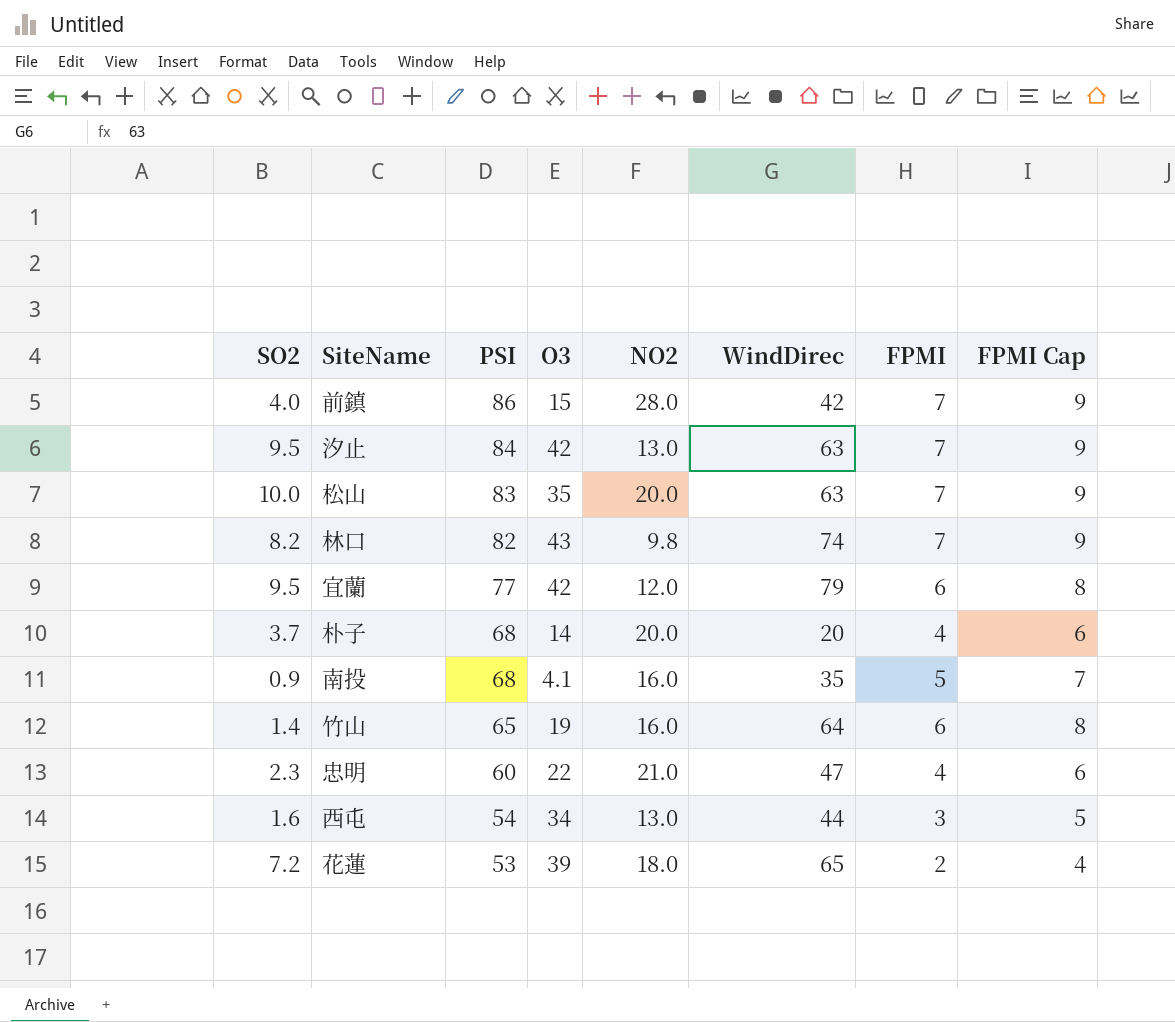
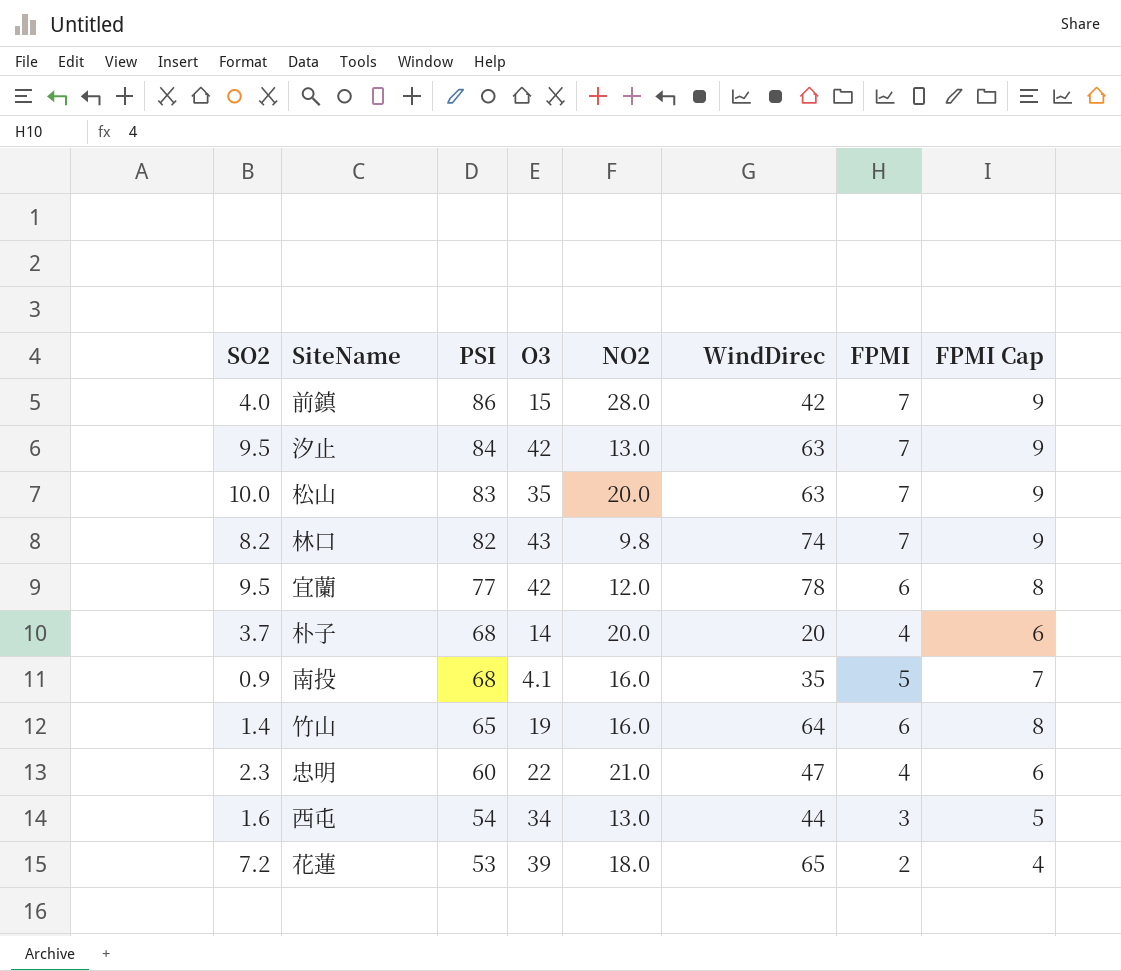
宜蘭 | WindDirec: 79 -> 78

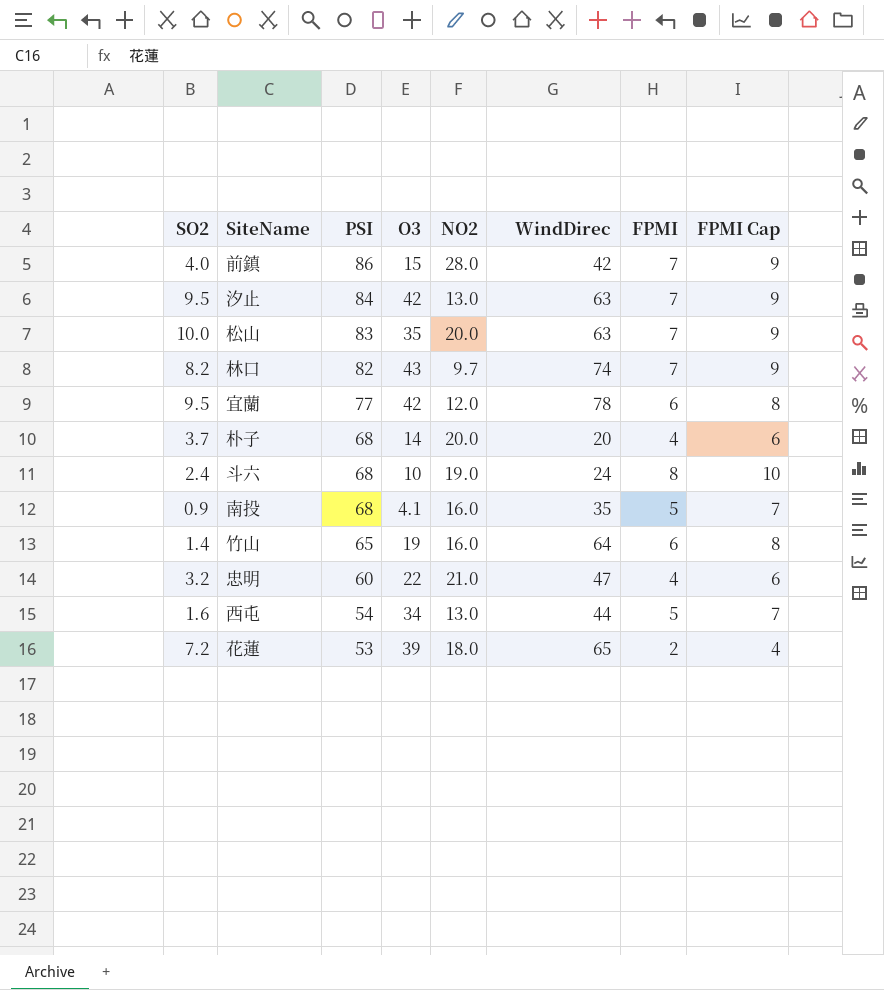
林口 | NO2: 9.8 -> 9.7
row 斗六: none -> 2.4 | 68 | 10 | 19.0 | 24 | 8 | 10
忠明 | SO2: 2.3 -> 3.2
西屯 | FPMI: 3 -> 5
西屯 | FPMI Cap: 5 -> 7

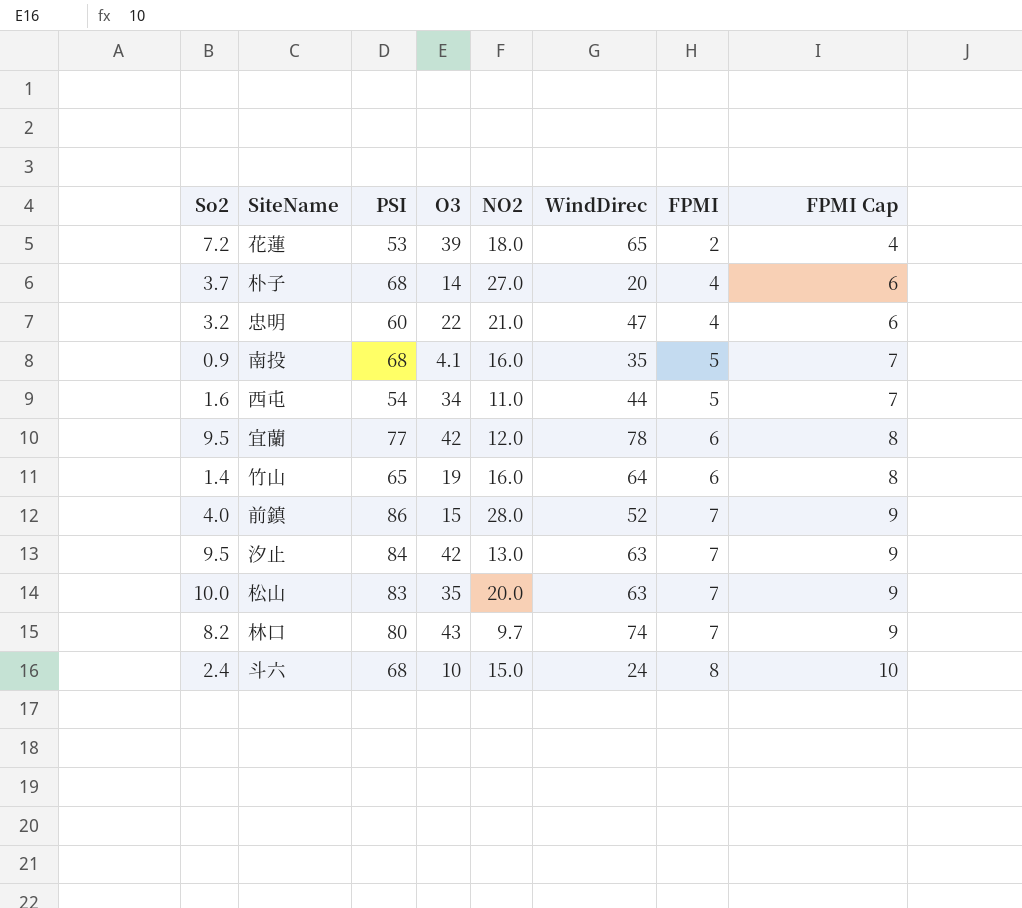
row order: PSI descending -> FPMI ascending
column name: SO2 -> So2
朴子 | NO2: 20.0 -> 27.0
西屯 | NO2: 13.0 -> 11.0
前鎮 | WindDirec: 42 -> 52
林口 | PSI: 82 -> 80
斗六 | NO2: 19.0 -> 15.0

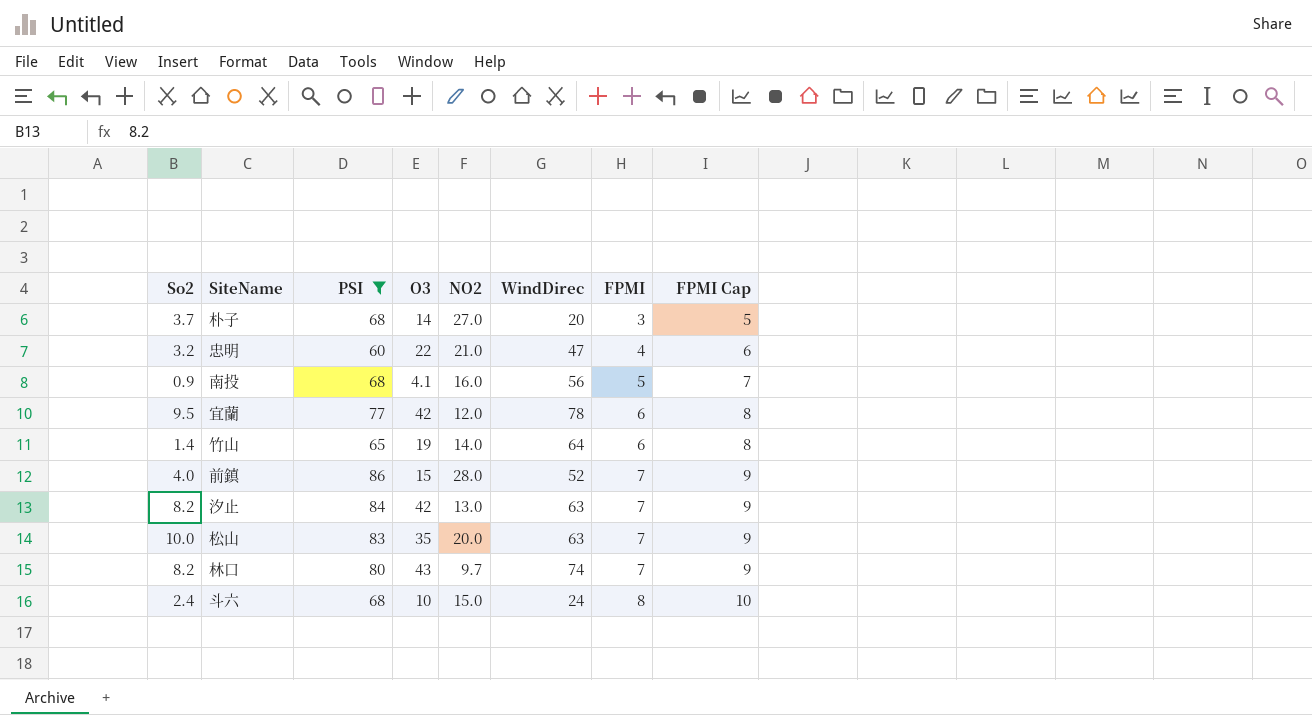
filter: none -> PSI >= 60
朴子 | FPMI: 4 -> 3
朴子 | FPMI Cap: 6 -> 5
南投 | WindDirec: 35 -> 56
竹山 | NO2: 16.0 -> 14.0
汐止 | So2: 9.5 -> 8.2

